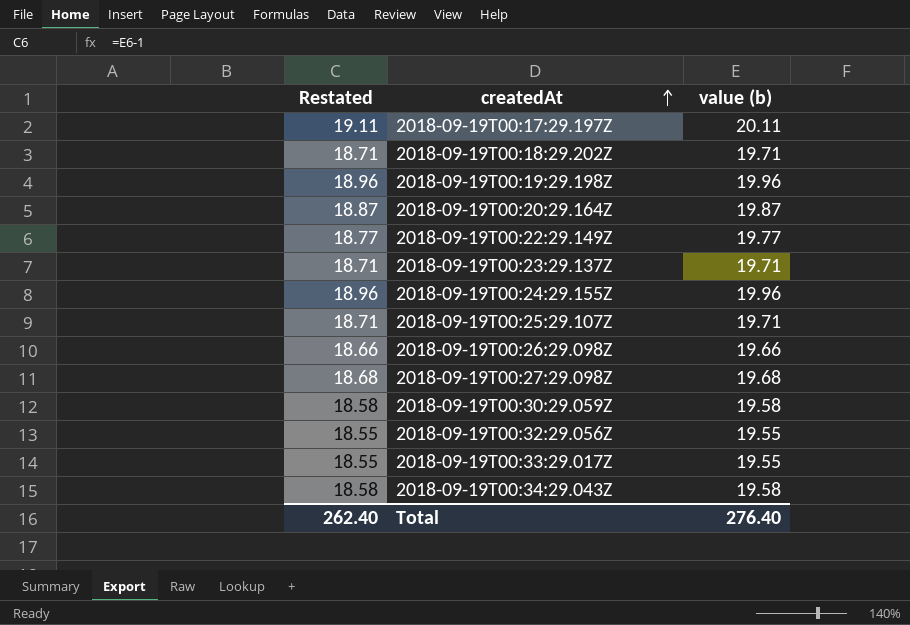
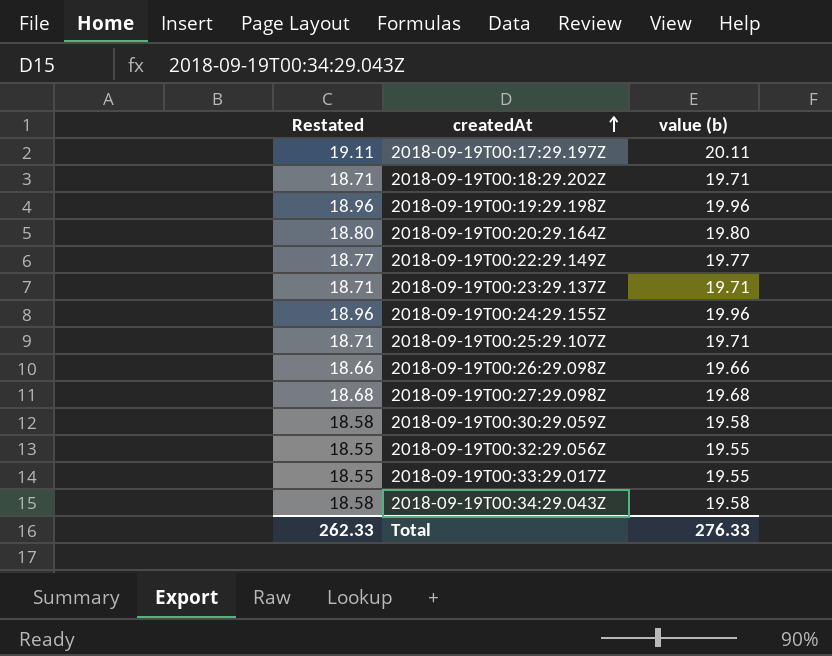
2018-09-19T00:20:29.164Z | Restated: 18.87 -> 18.80
2018-09-19T00:20:29.164Z | value (b): 19.87 -> 19.80
Total | Restated: 262.40 -> 262.33
Total | value (b): 276.40 -> 276.33

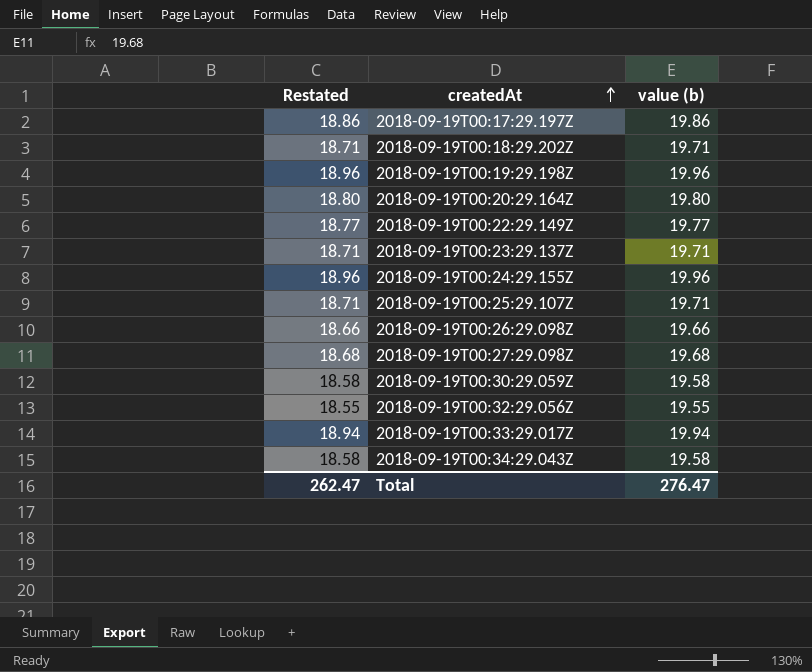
2018-09-19T00:17:29.197Z | Restated: 19.11 -> 18.86
2018-09-19T00:17:29.197Z | value (b): 20.11 -> 19.86
2018-09-19T00:33:29.017Z | Restated: 18.55 -> 18.94
2018-09-19T00:33:29.017Z | value (b): 19.55 -> 19.94
Total | Restated: 262.33 -> 262.47
Total | value (b): 276.33 -> 276.47

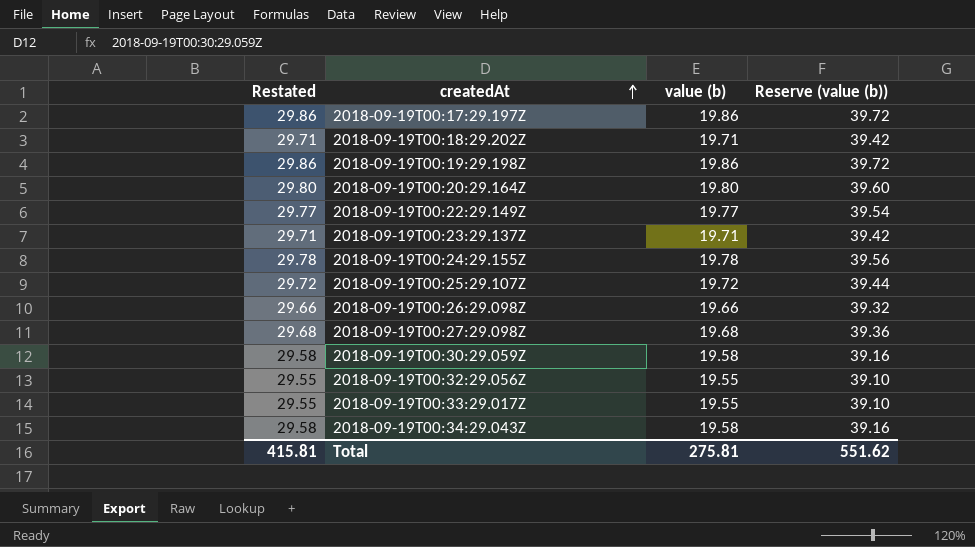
column Restated | formula: [value (b)] - 1 -> [value (b)] + 10
column Reserve (value (b)) | formula: none -> [value (b)] * 2
2018-09-19T00:19:29.198Z | value (b): 19.96 -> 19.86
2018-09-19T00:24:29.155Z | value (b): 19.96 -> 19.78
2018-09-19T00:25:29.107Z | value (b): 19.71 -> 19.72
2018-09-19T00:33:29.017Z | value (b): 19.94 -> 19.55
Total | Restated: 262.47 -> 415.81
Total | value (b): 276.47 -> 275.81

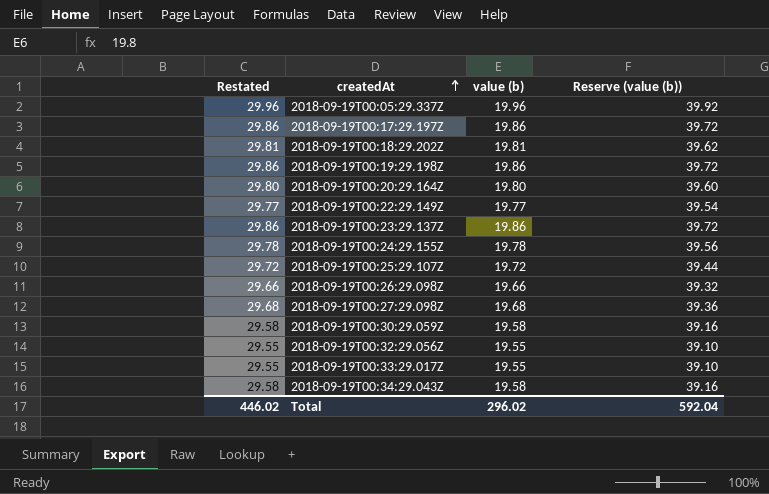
row 2018-09-19T00:05:29.337Z: none -> 29.96 | 19.96 | 39.92
2018-09-19T00:18:29.202Z | Restated: 29.71 -> 29.81
2018-09-19T00:18:29.202Z | value (b): 19.71 -> 19.81
2018-09-19T00:18:29.202Z | Reserve (value (b)): 39.42 -> 39.62
2018-09-19T00:23:29.137Z | Restated: 29.71 -> 29.86
2018-09-19T00:23:29.137Z | value (b): 19.71 -> 19.86
2018-09-19T00:23:29.137Z | Reserve (value (b)): 39.42 -> 39.72
Total | Restated: 415.81 -> 446.02
Total | value (b): 275.81 -> 296.02
Total | Reserve (value (b)): 551.62 -> 592.04

